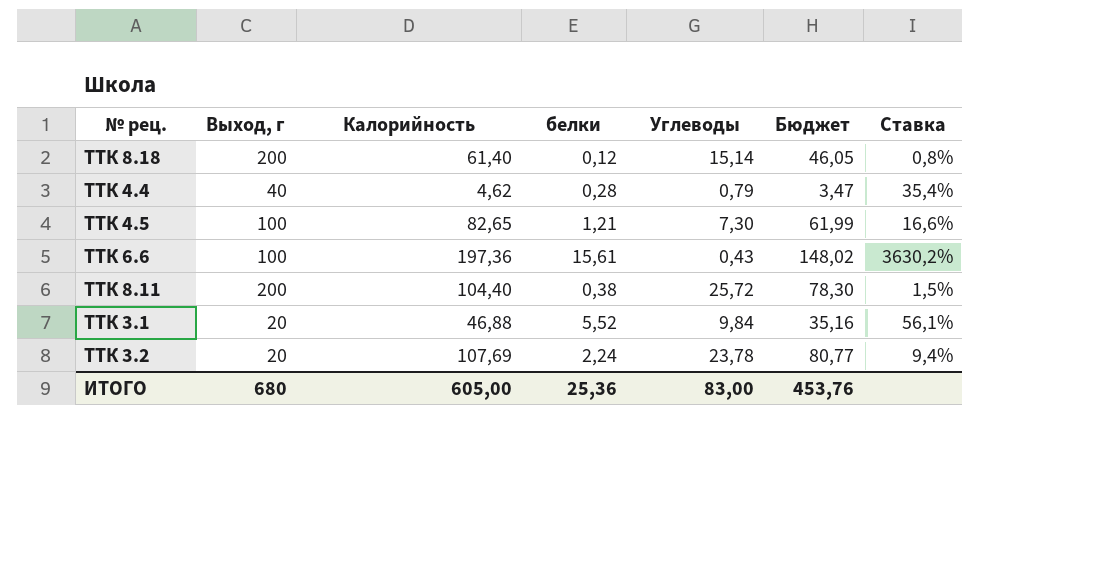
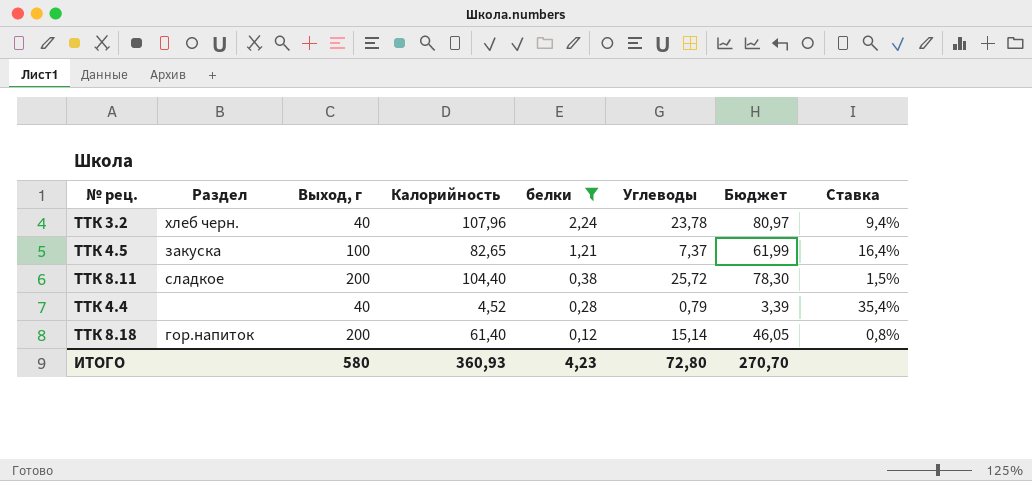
filter: none -> белки <= 2,24
row order: none -> белки descending
column Раздел | position: none -> 2
ТТК 3.2 | Выход, г: 20 -> 40
ТТК 3.2 | Калорийность: 107,69 -> 107,96
ТТК 3.2 | Бюджет: 80,77 -> 80,97
ТТК 4.5 | Углеводы: 7,30 -> 7,37
ТТК 4.5 | Ставка: 16,6% -> 16,4%
ТТК 4.4 | Калорийность: 4,62 -> 4,52
ТТК 4.4 | Бюджет: 3,47 -> 3,39
ИТОГО | Выход, г: 680 -> 580
ИТОГО | Калорийность: 605,00 -> 360,93
ИТОГО | белки: 25,36 -> 4,23
ИТОГО | Углеводы: 83,00 -> 72,80
ИТОГО | Бюджет: 453,76 -> 270,70

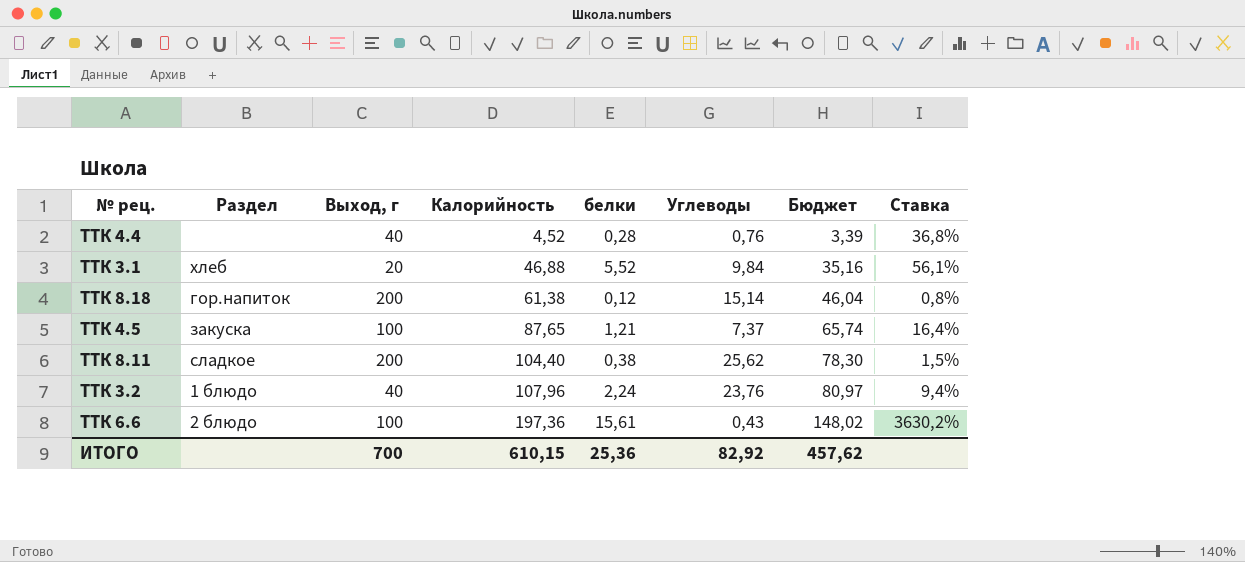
filter: белки <= 2,24 -> none
row order: белки descending -> Калорийность ascending
ТТК 4.4 | Углеводы: 0,79 -> 0,76
ТТК 4.4 | Ставка: 35,4% -> 36,8%
ТТК 8.18 | Калорийность: 61,40 -> 61,38
ТТК 8.18 | Бюджет: 46,05 -> 46,04
ТТК 4.5 | Калорийность: 82,65 -> 87,65
ТТК 4.5 | Бюджет: 61,99 -> 65,74
ТТК 8.11 | Углеводы: 25,72 -> 25,62
ТТК 3.2 | Раздел: хлеб черн. -> 1 блюдо
ТТК 3.2 | Углеводы: 23,78 -> 23,76
ИТОГО | Выход, г: 580 -> 700
ИТОГО | Калорийность: 360,93 -> 610,15
ИТОГО | белки: 4,23 -> 25,36
ИТОГО | Углеводы: 72,80 -> 82,92
ИТОГО | Бюджет: 270,70 -> 457,62

